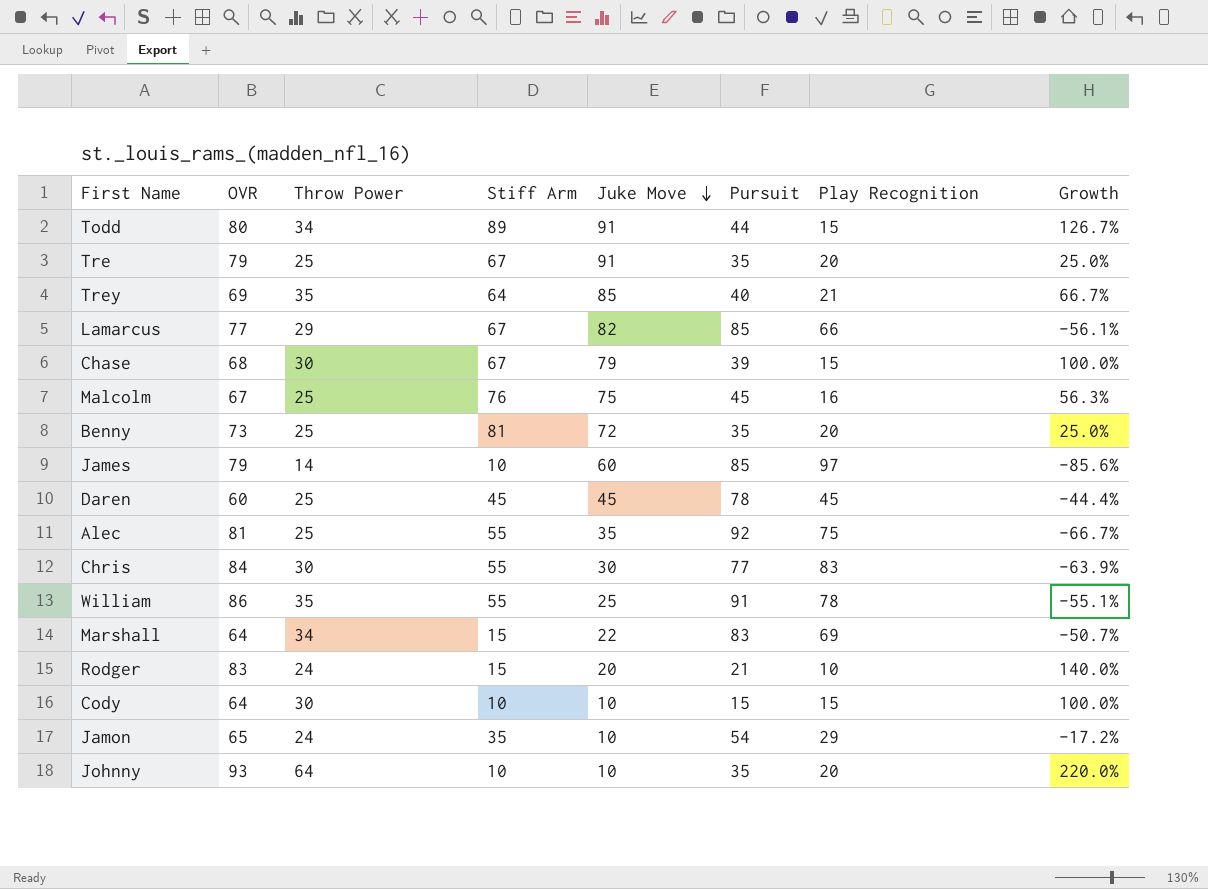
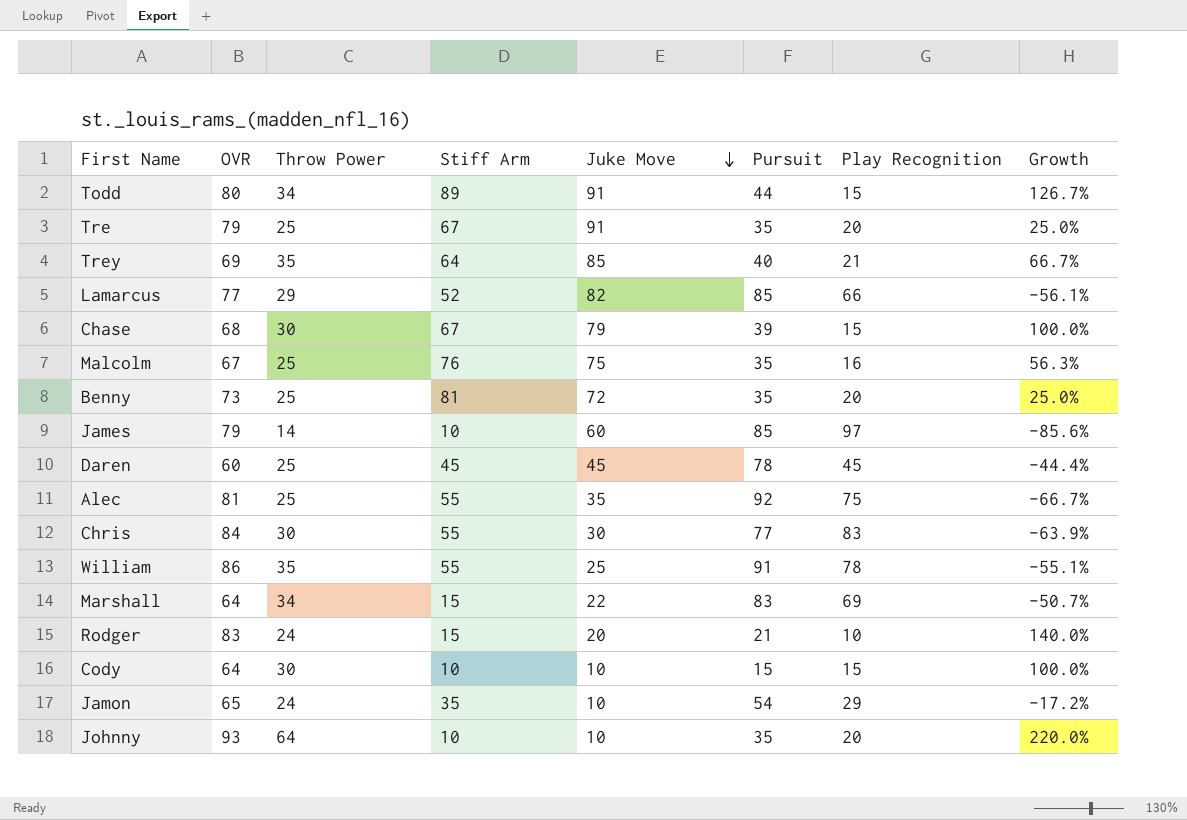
Lamarcus | Stiff Arm: 67 -> 52
Malcolm | Pursuit: 45 -> 35

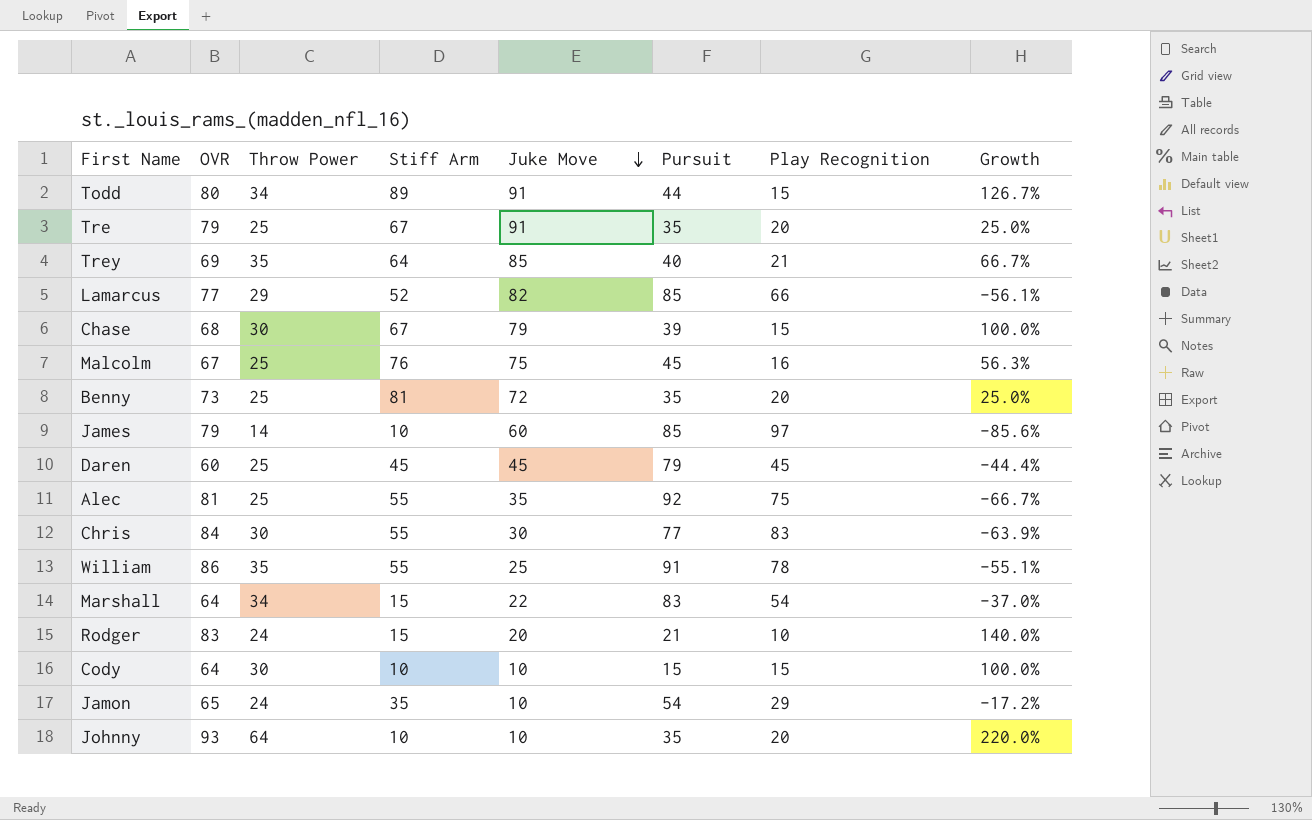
Malcolm | Pursuit: 35 -> 45
Daren | Pursuit: 78 -> 79
Marshall | Play Recognition: 69 -> 54
Marshall | Growth: -50.7% -> -37.0%

